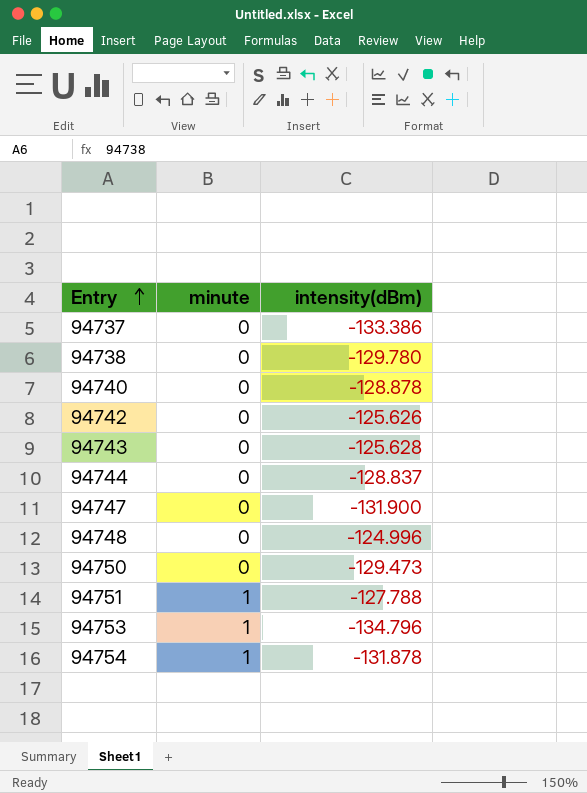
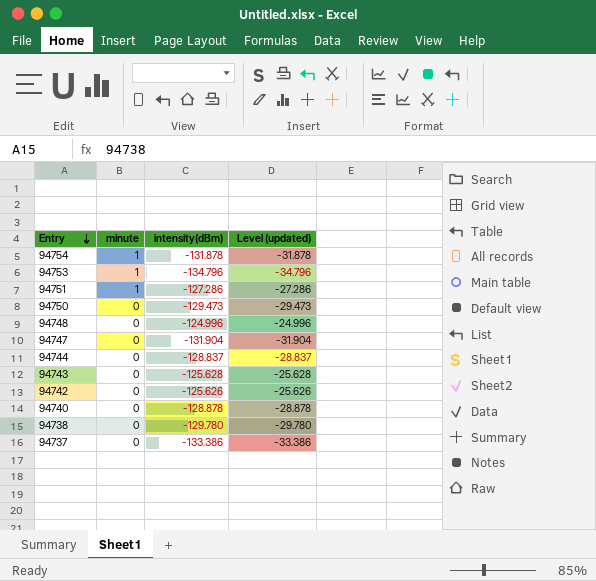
row order: Entry ascending -> Entry descending
column Level (updated) | formula: none -> [intensity(dBm)] + 100
94751 | intensity(dBm): -127.788 -> -127.286
94747 | intensity(dBm): -131.900 -> -131.904

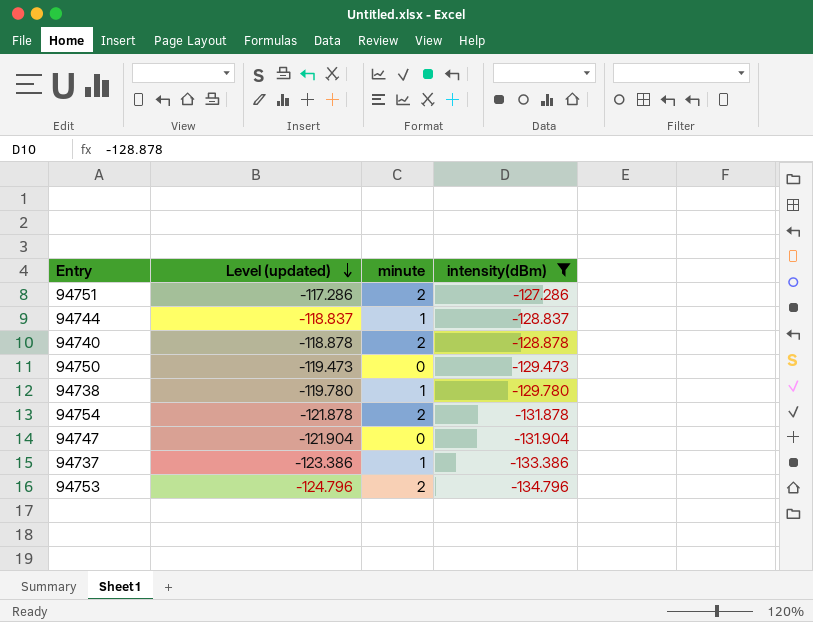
filter: none -> intensity(dBm) <= -127.286
row order: Entry descending -> Level (updated) descending
column Level (updated) | formula: [intensity(dBm)] + 100 -> [intensity(dBm)] + 10
column Level (updated) | position: 4 -> 2
94751 | minute: 1 -> 2
94744 | minute: 0 -> 1
94740 | minute: 0 -> 2
94738 | minute: 0 -> 1
94754 | minute: 1 -> 2
94737 | minute: 0 -> 1
94753 | minute: 1 -> 2

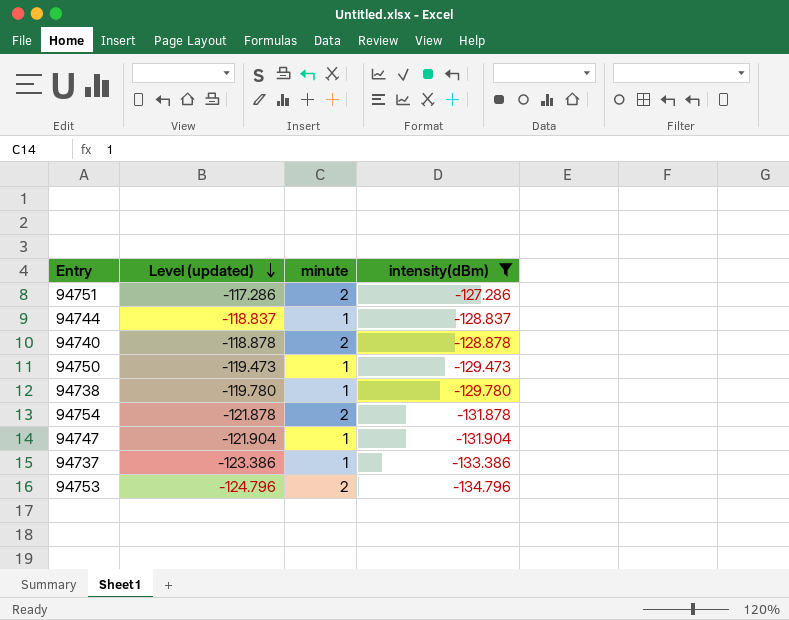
94750 | minute: 0 -> 1
94747 | minute: 0 -> 1

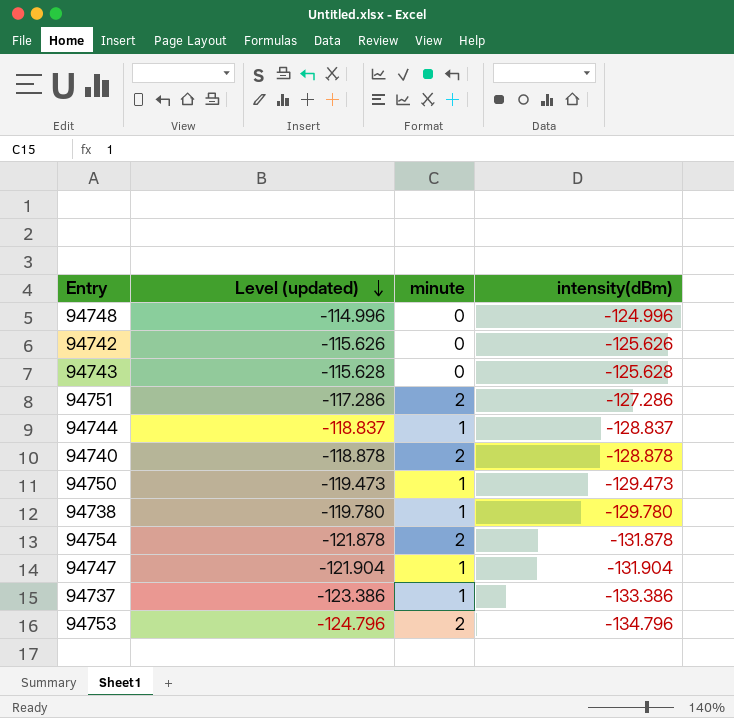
filter: intensity(dBm) <= -127.286 -> none

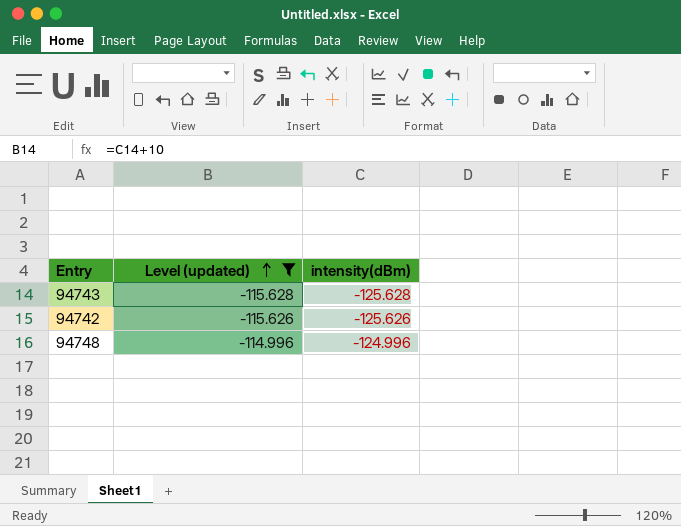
filter: none -> Level (updated) >= -115.628
row order: Level (updated) descending -> Level (updated) ascending
column minute | position: 3 -> none

